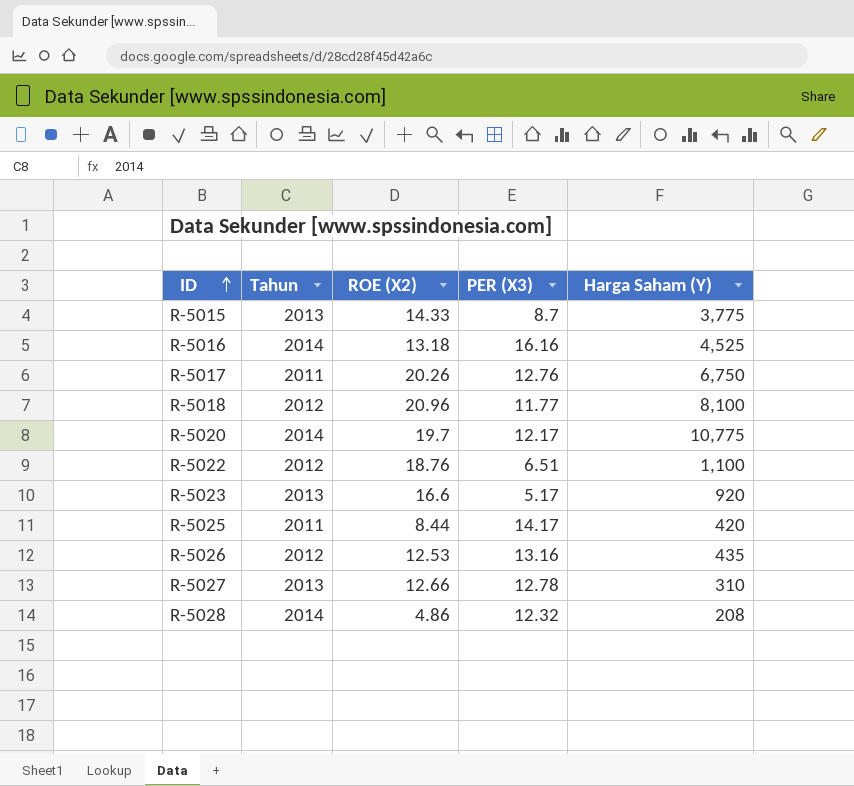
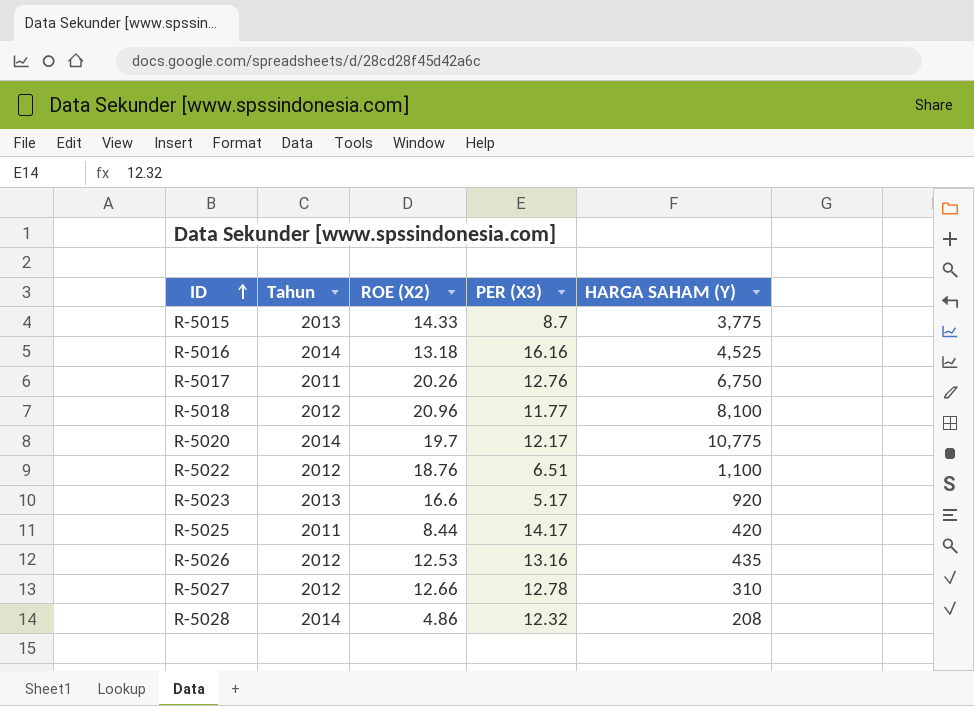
column name: Harga Saham (Y) -> HARGA SAHAM (Y)
R-5027 | Tahun: 2013 -> 2012

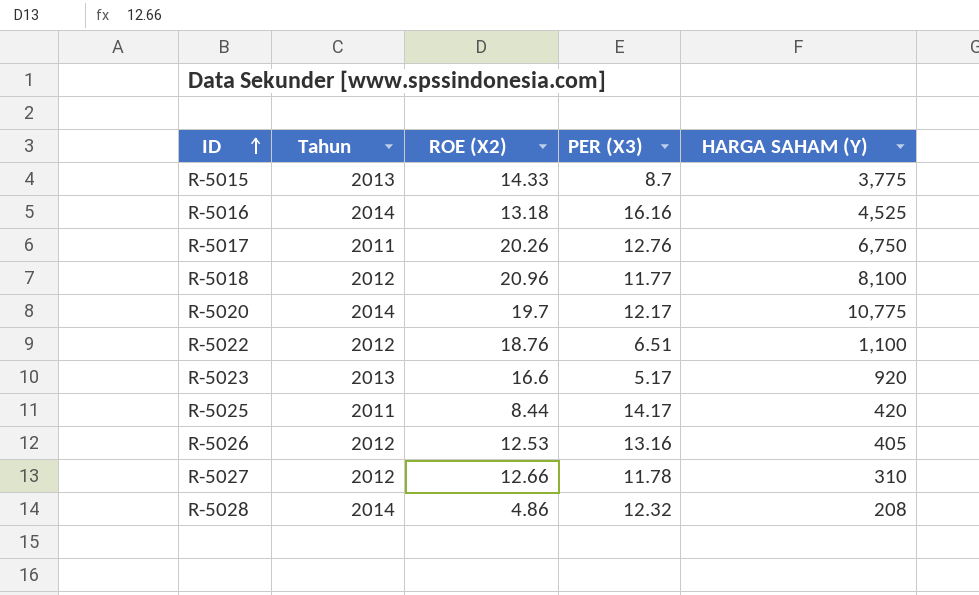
R-5026 | HARGA SAHAM (Y): 435 -> 405
R-5027 | PER (X3): 12.78 -> 11.78

